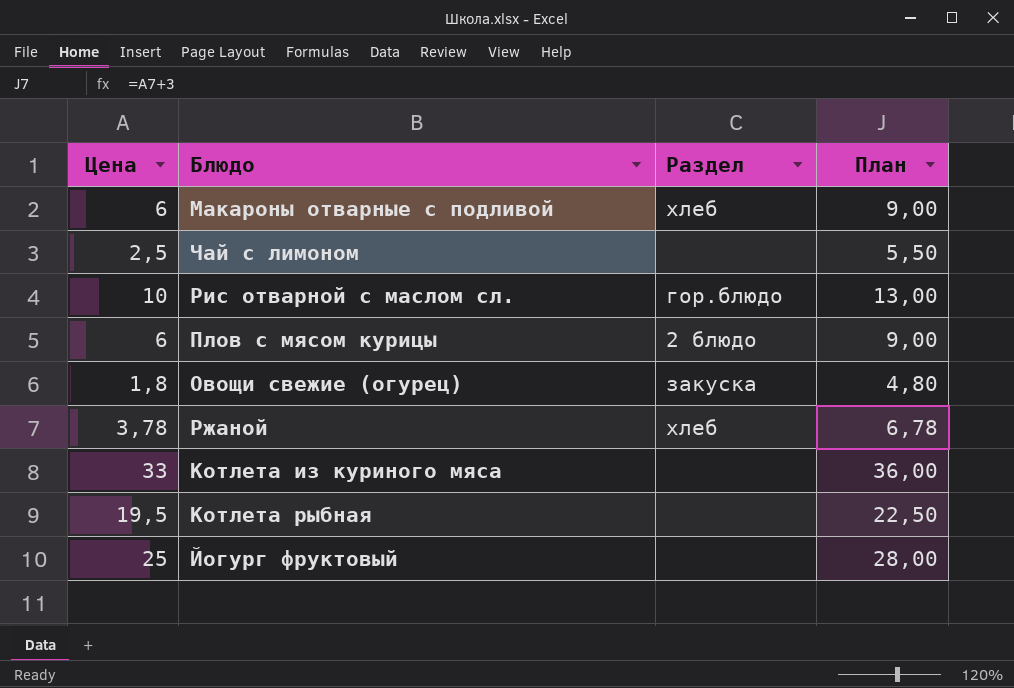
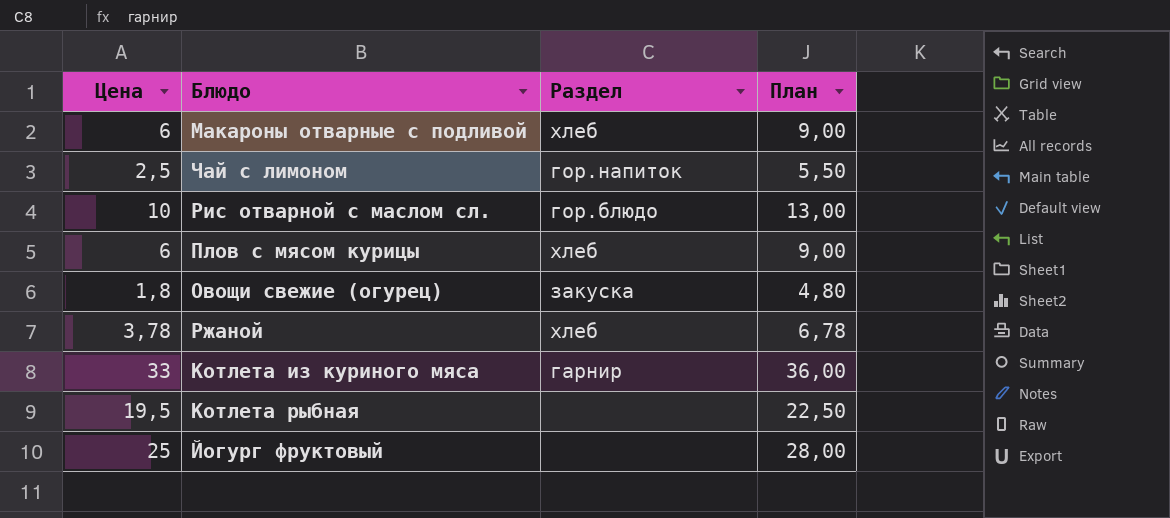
Чай с лимоном | Раздел: none -> гор.напиток
Плов с мясом курицы | Раздел: 2 блюдо -> хлеб
Котлета из куриного мяса | Раздел: none -> гарнир

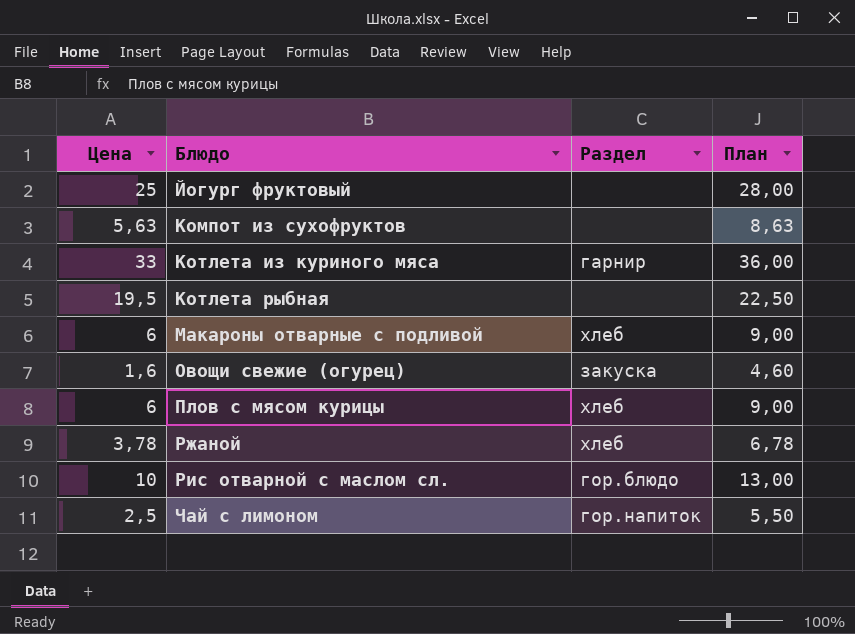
row order: none -> Блюдо ascending
row Компот из сухофруктов: none -> 5,63 | none | 8,63
Овощи свежие (огурец) | Цена: 1,8 -> 1,6
Овощи свежие (огурец) | План: 4,80 -> 4,60

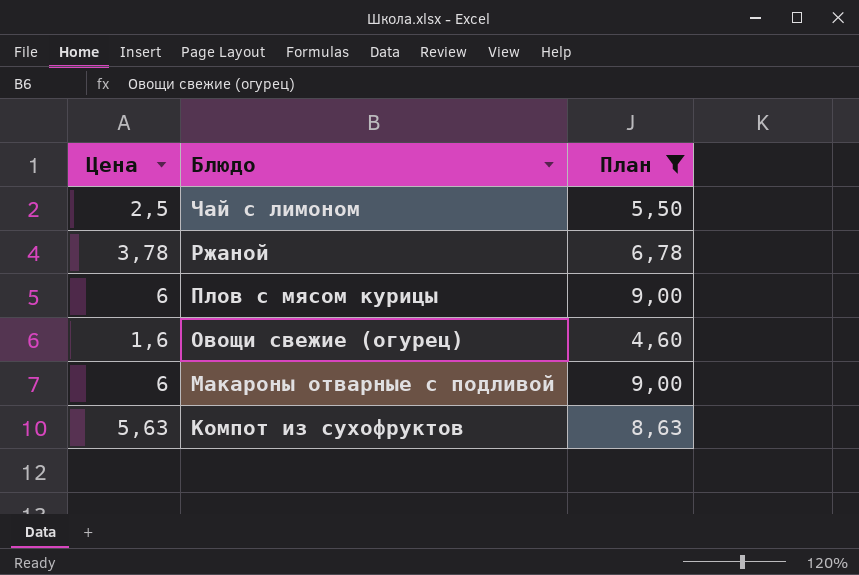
filter: none -> План <= 9,00
row order: Блюдо ascending -> Блюдо descending
column Раздел | position: 3 -> none

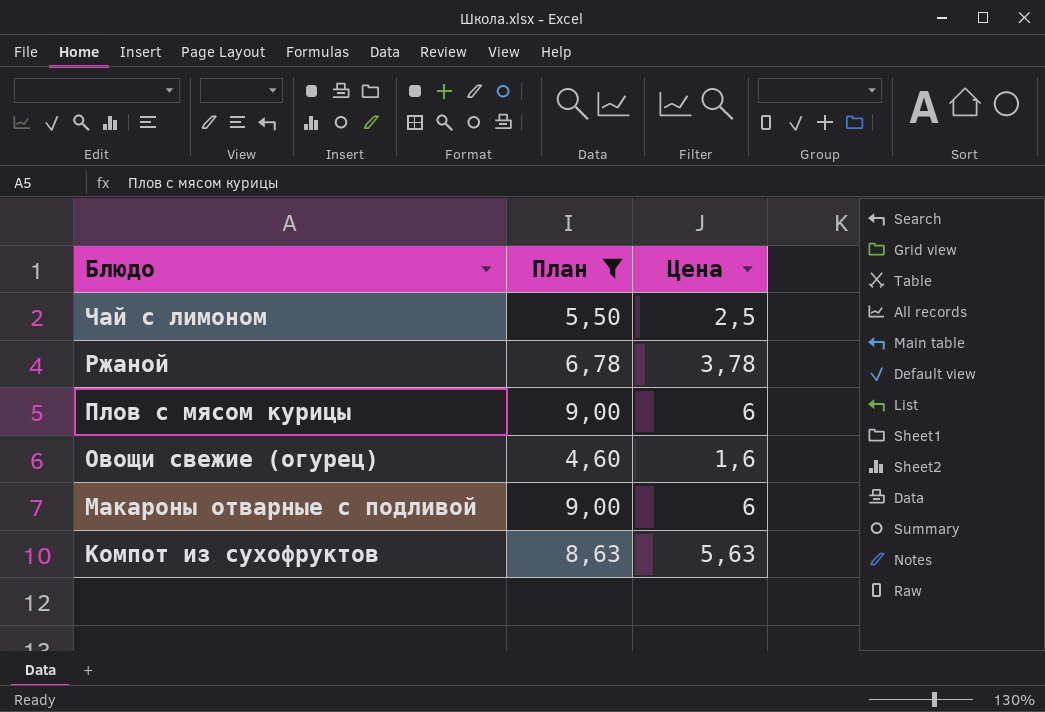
column Цена | position: 1 -> 3

